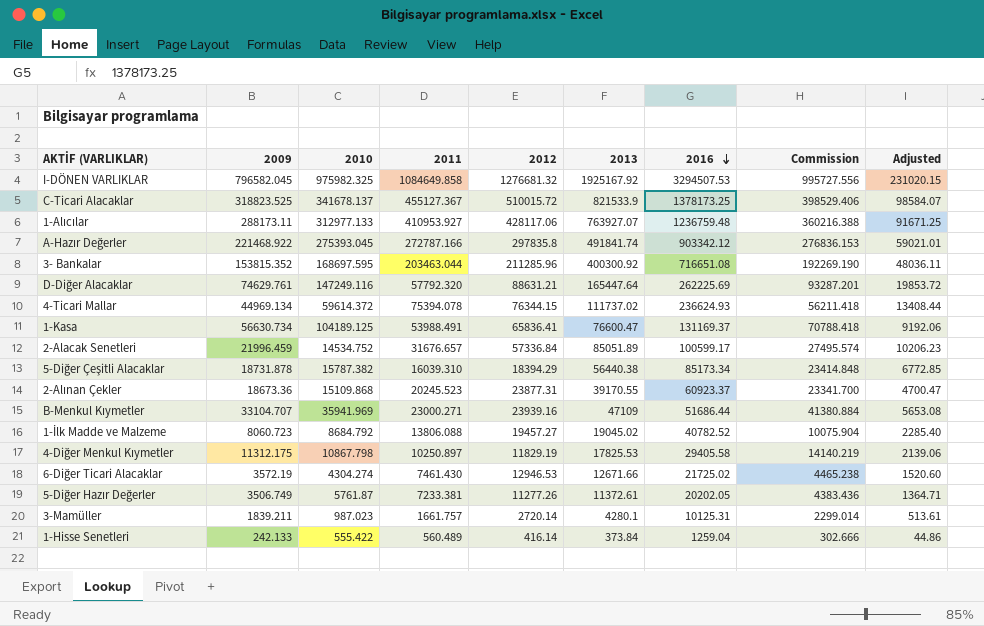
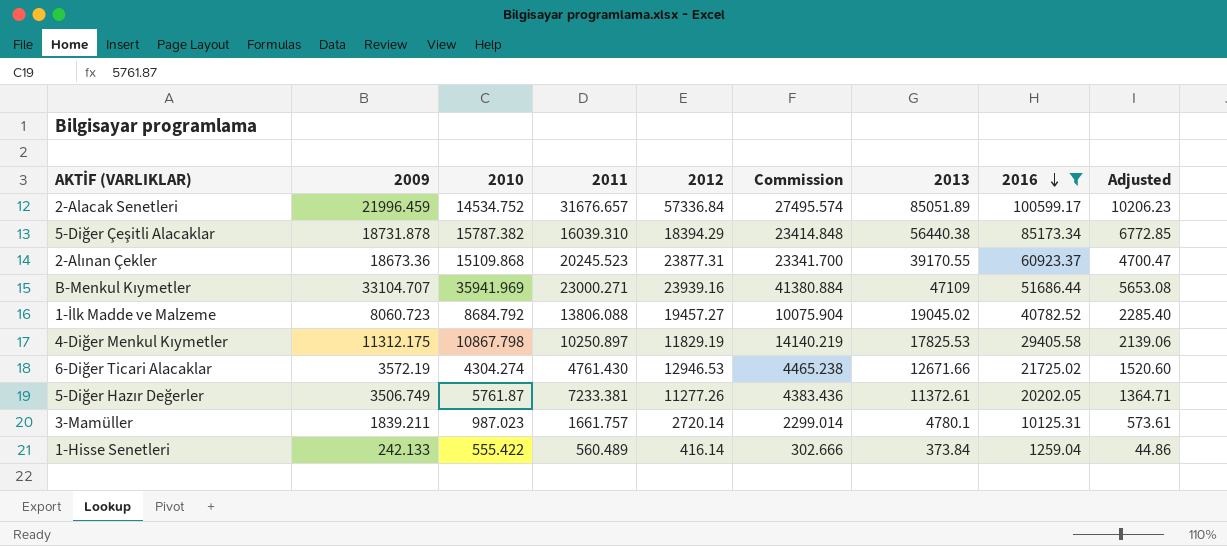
filter: none -> 2016 <= 100599.17
column Commission | position: 8 -> 6
6-Diğer Ticari Alacaklar | 2011: 7461.430 -> 4761.430
3-Mamüller | 2013: 4280.1 -> 4780.1
3-Mamüller | Adjusted: 513.61 -> 573.61

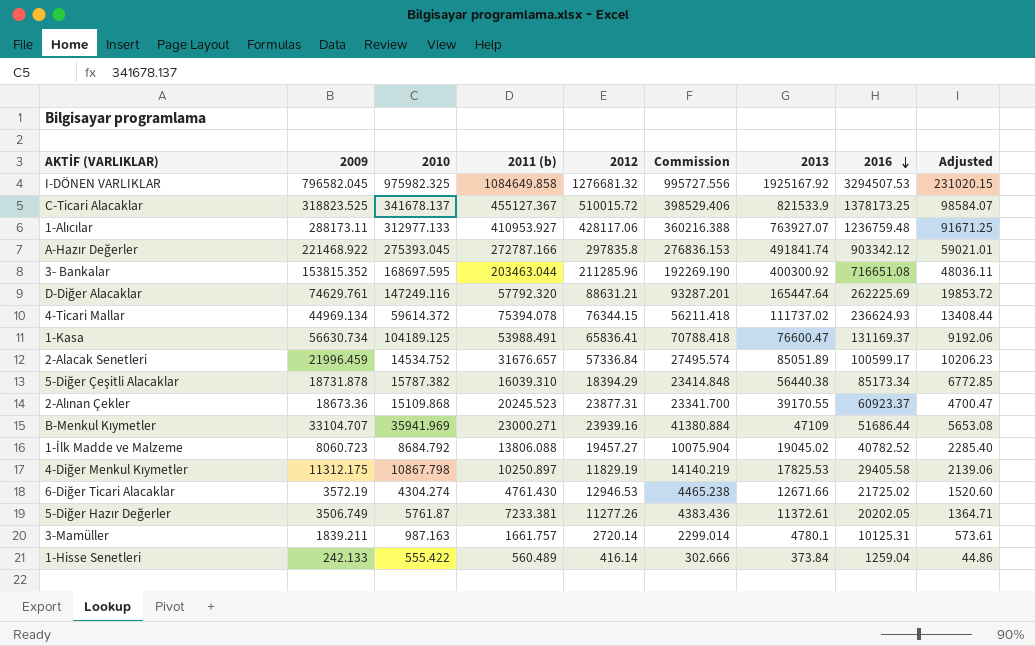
filter: 2016 <= 100599.17 -> none
column name: 2011 -> 2011 (b)
3-Mamüller | 2010: 987.023 -> 987.163

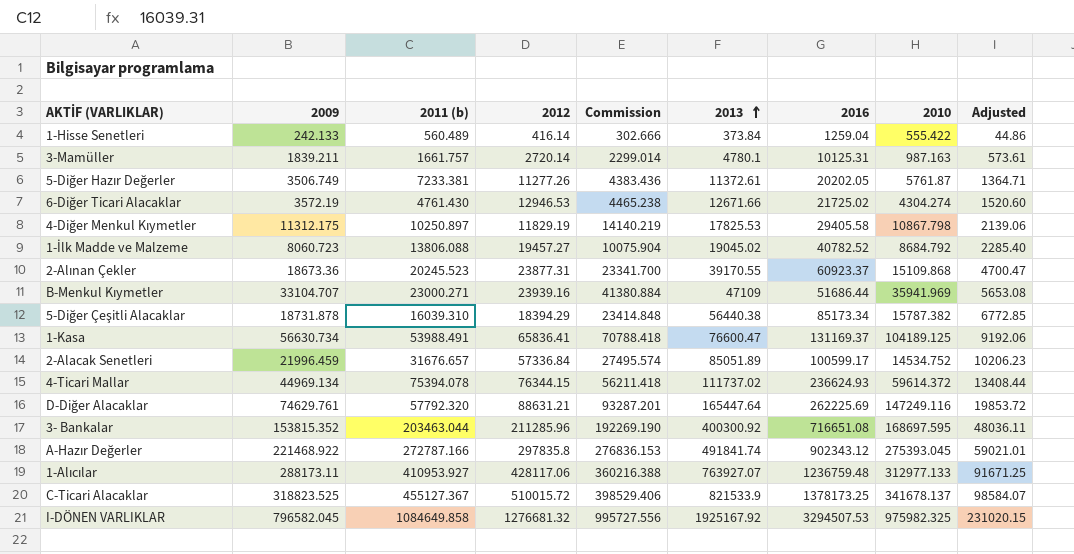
row order: 2016 descending -> 2013 ascending
column 2010 | position: 3 -> 8
A-Hazır Değerler | 2016: 903342.12 -> 902343.12

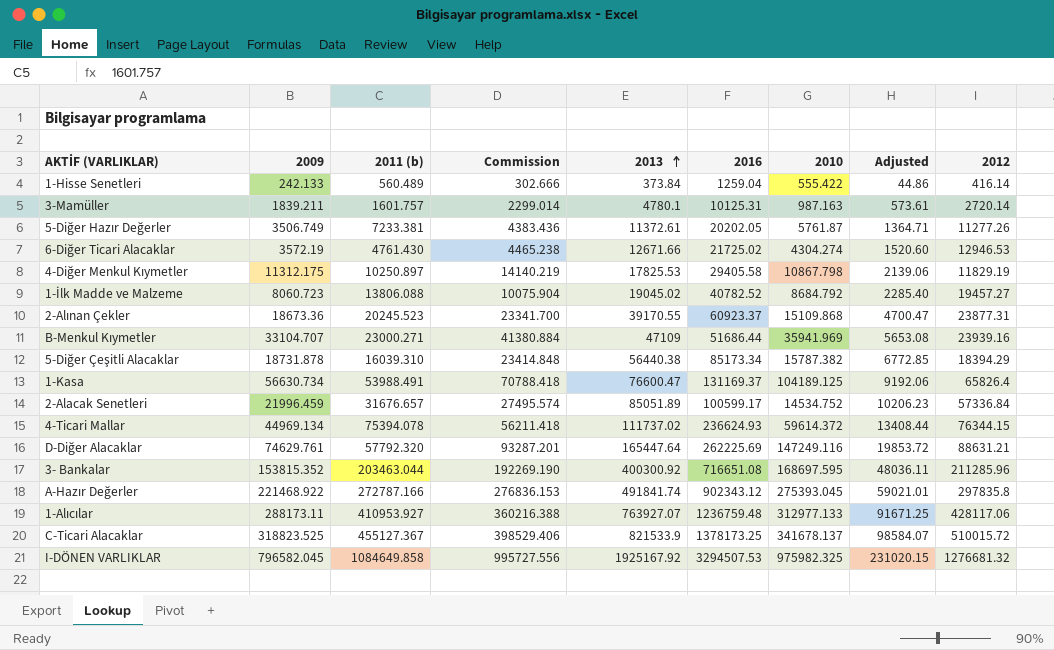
column 2012 | position: 4 -> 9
3-Mamüller | 2011 (b): 1661.757 -> 1601.757
1-Kasa | 2012: 65836.41 -> 65826.4

